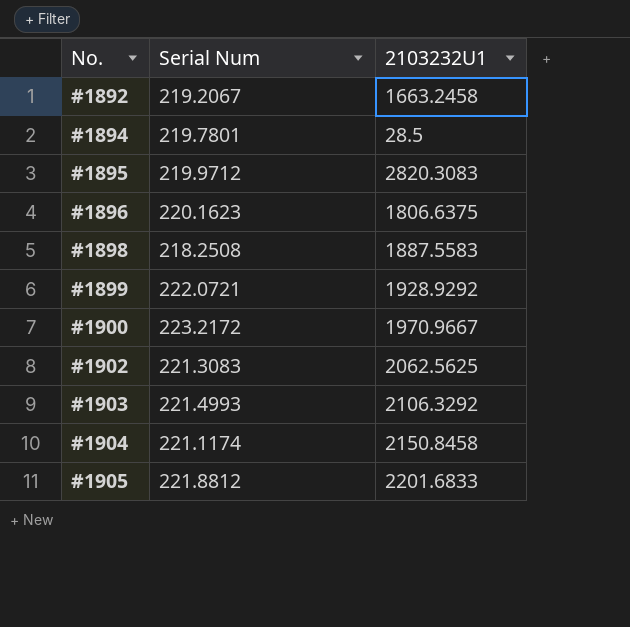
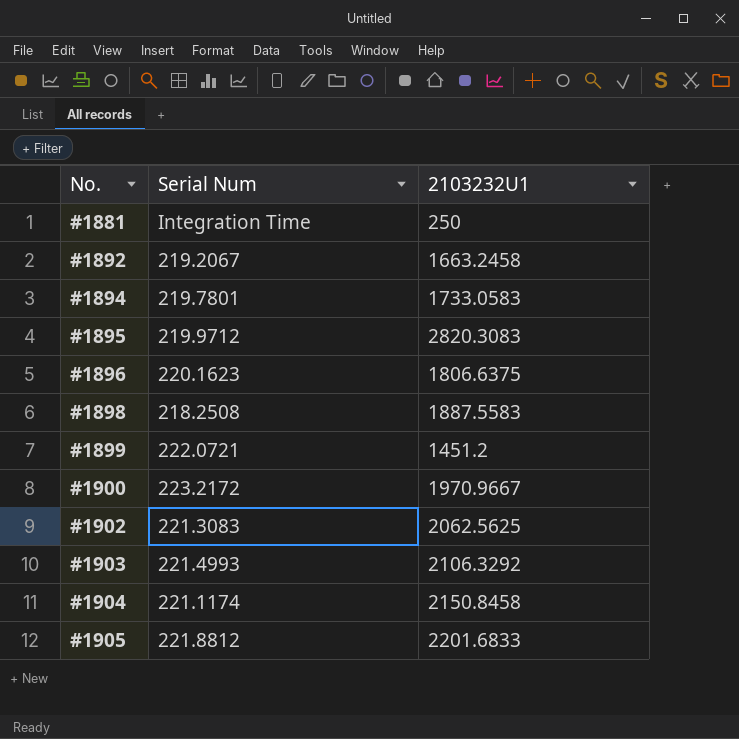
row #1881: none -> Integration Time | 250
#1894 | 2103232U1: 28.5 -> 1733.0583
#1899 | 2103232U1: 1928.9292 -> 1451.2

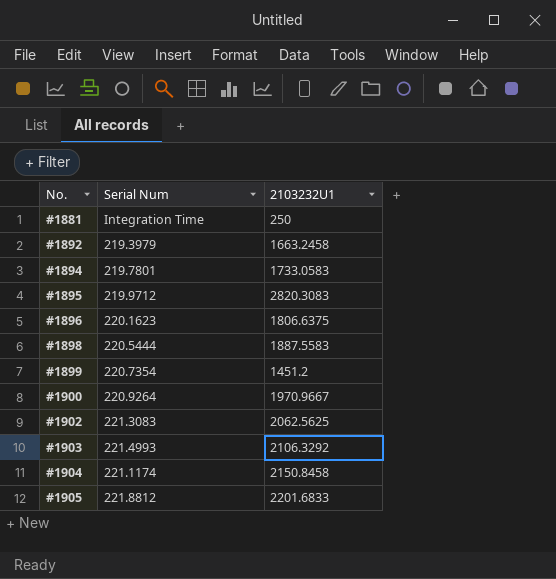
#1892 | Serial Num: 219.2067 -> 219.3979
#1898 | Serial Num: 218.2508 -> 220.5444
#1899 | Serial Num: 222.0721 -> 220.7354
#1900 | Serial Num: 223.2172 -> 220.9264

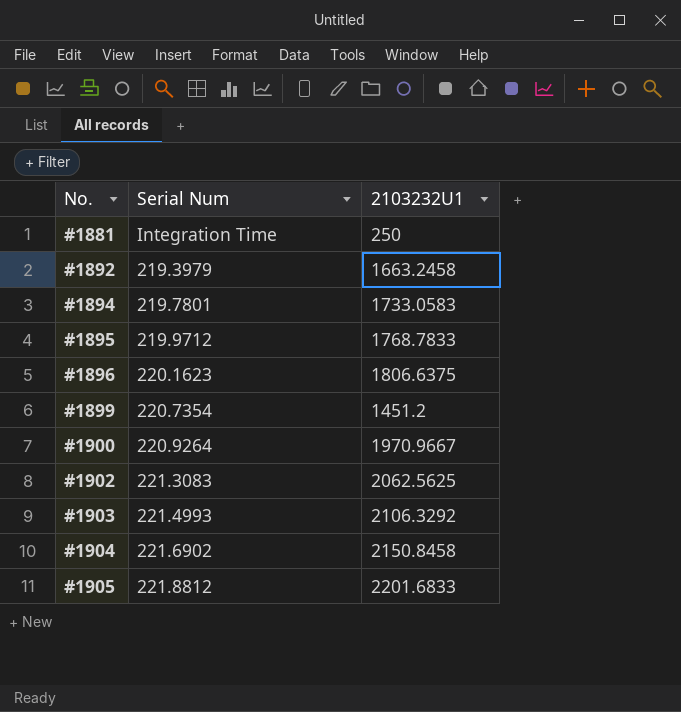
row #1898: 220.5444 | 1887.5583 -> none
#1895 | 2103232U1: 2820.3083 -> 1768.7833
#1904 | Serial Num: 221.1174 -> 221.6902

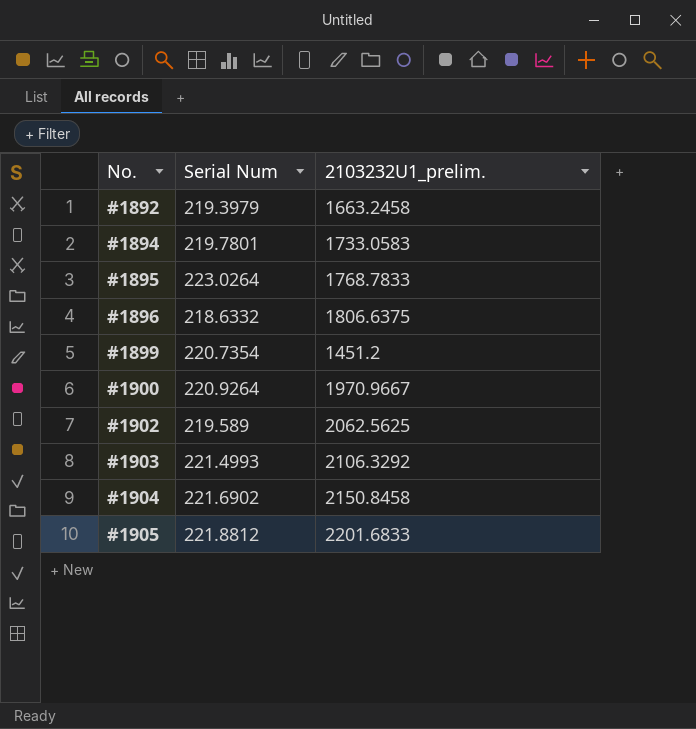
column name: 2103232U1 -> 2103232U1_prelim.
row #1881: Integration Time | 250 -> none
#1895 | Serial Num: 219.9712 -> 223.0264
#1896 | Serial Num: 220.1623 -> 218.6332
#1902 | Serial Num: 221.3083 -> 219.589

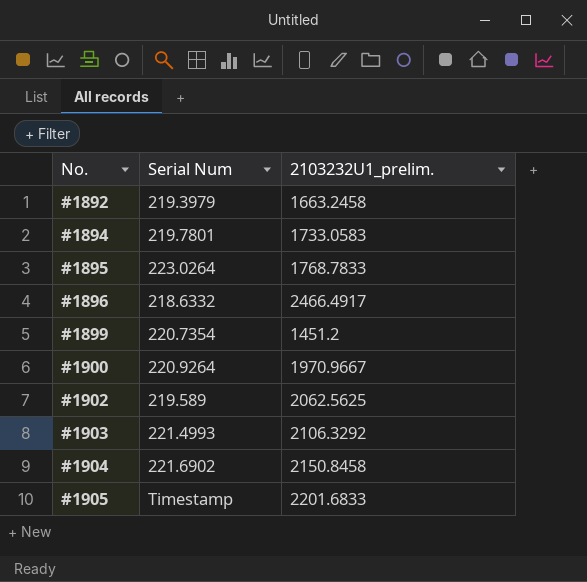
#1896 | 2103232U1_prelim.: 1806.6375 -> 2466.4917
#1905 | Serial Num: 221.8812 -> Timestamp

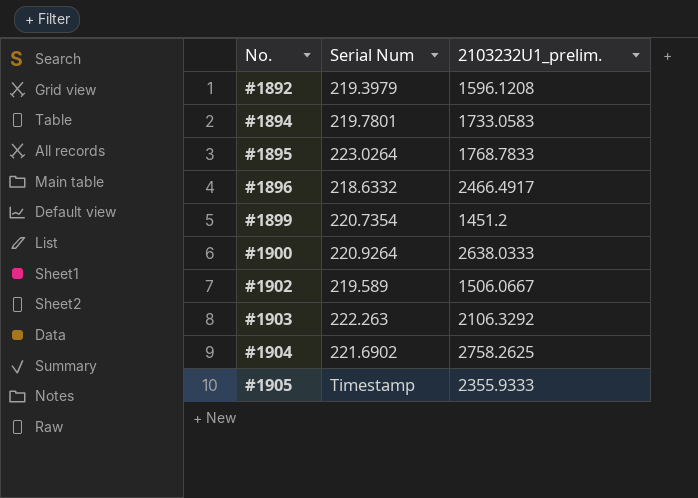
#1892 | 2103232U1_prelim.: 1663.2458 -> 1596.1208
#1900 | 2103232U1_prelim.: 1970.9667 -> 2638.0333
#1902 | 2103232U1_prelim.: 2062.5625 -> 1506.0667
#1903 | Serial Num: 221.4993 -> 222.263
#1904 | 2103232U1_prelim.: 2150.8458 -> 2758.2625
#1905 | 2103232U1_prelim.: 2201.6833 -> 2355.9333

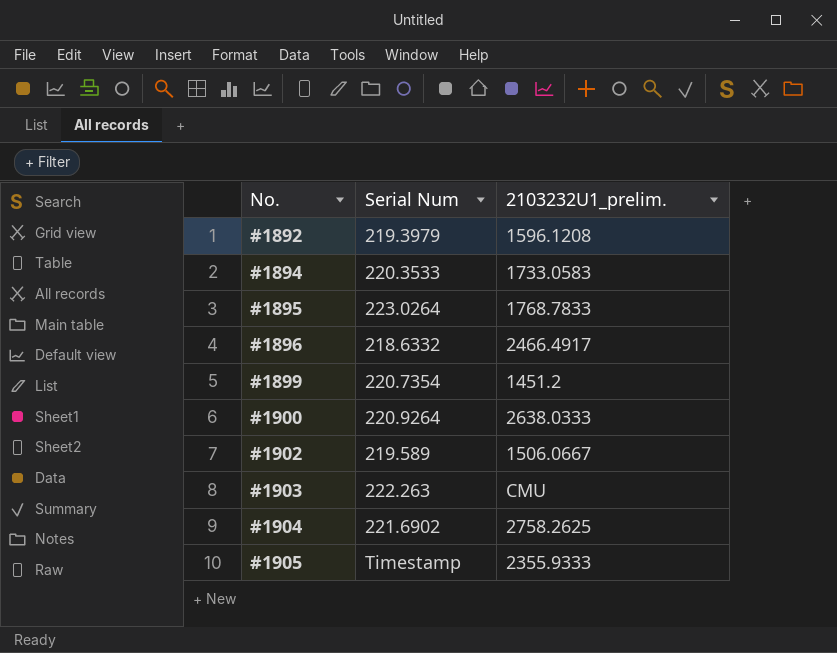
#1894 | Serial Num: 219.7801 -> 220.3533
#1903 | 2103232U1_prelim.: 2106.3292 -> CMU

